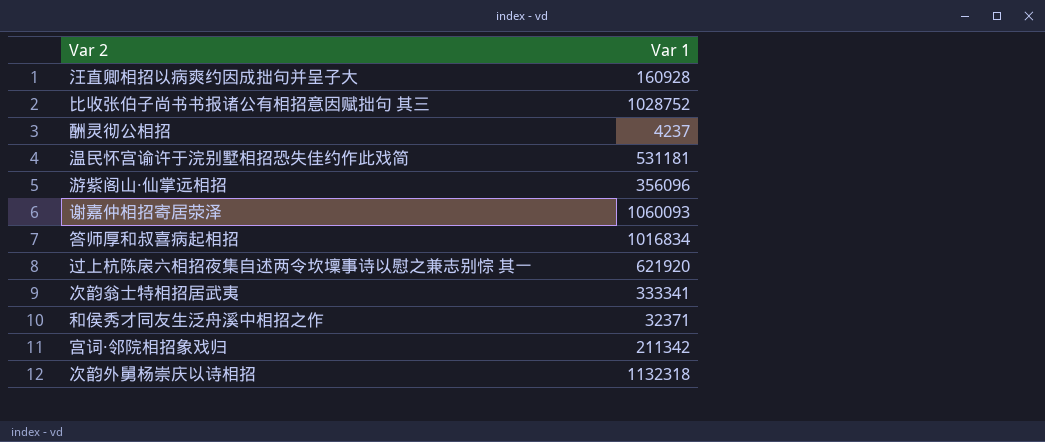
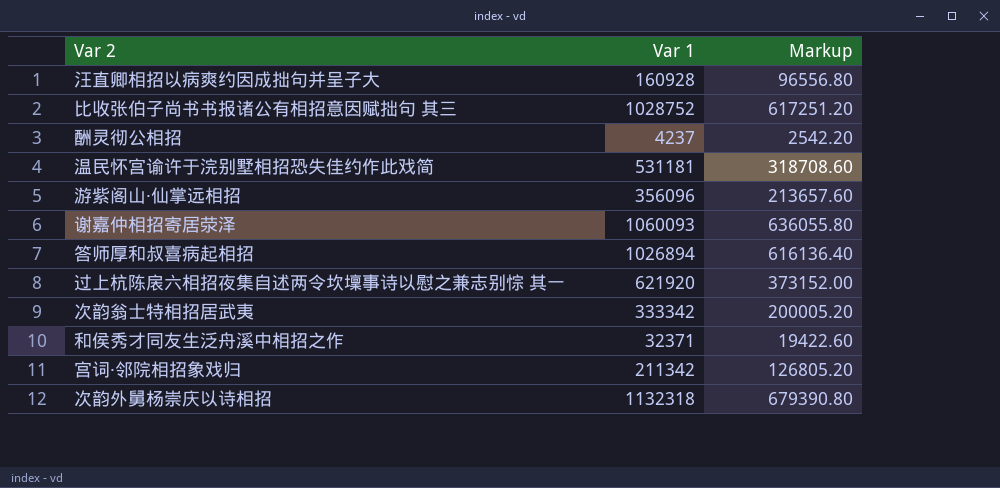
column Markup | formula: none -> [Var 1] * 0.6
答师厚和叔喜病起相招 | Var 1: 1016834 -> 1026894
次韵翁士特相招居武夷 | Var 1: 333341 -> 333342

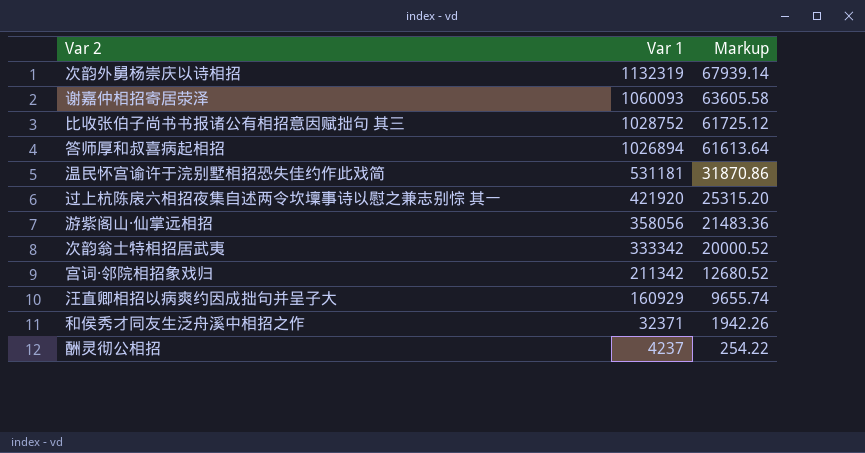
row order: none -> Var 1 descending
column Markup | formula: [Var 1] * 0.6 -> [Var 1] * 0.06
次韵外舅杨崇庆以诗相招 | Var 1: 1132318 -> 1132319
过上杭陈扆六相招夜集自述两令坎壈事诗以慰之兼志别悰 其一 | Var 1: 621920 -> 421920
游紫阁山·仙掌远相招 | Var 1: 356096 -> 358056
汪直卿相招以病爽约因成拙句并呈子大 | Var 1: 160928 -> 160929

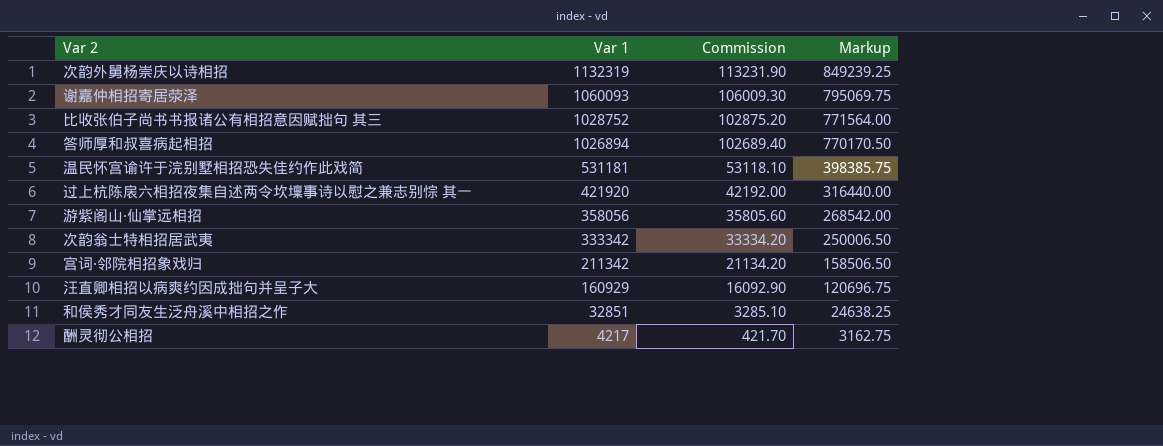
column Commission | formula: none -> [Var 1] * 0.1
column Markup | formula: [Var 1] * 0.06 -> [Var 1] * 0.75
和侯秀才同友生泛舟溪中相招之作 | Var 1: 32371 -> 32851
酬灵彻公相招 | Var 1: 4237 -> 4217

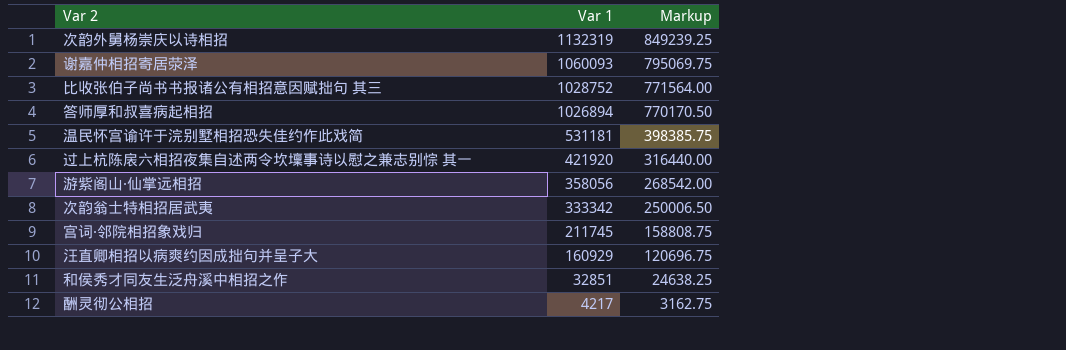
column Commission | formula: [Var 1] * 0.1 -> none
宫词·邻院相招象戏归 | Var 1: 211342 -> 211745
宫词·邻院相招象戏归 | Markup: 158506.50 -> 158808.75

